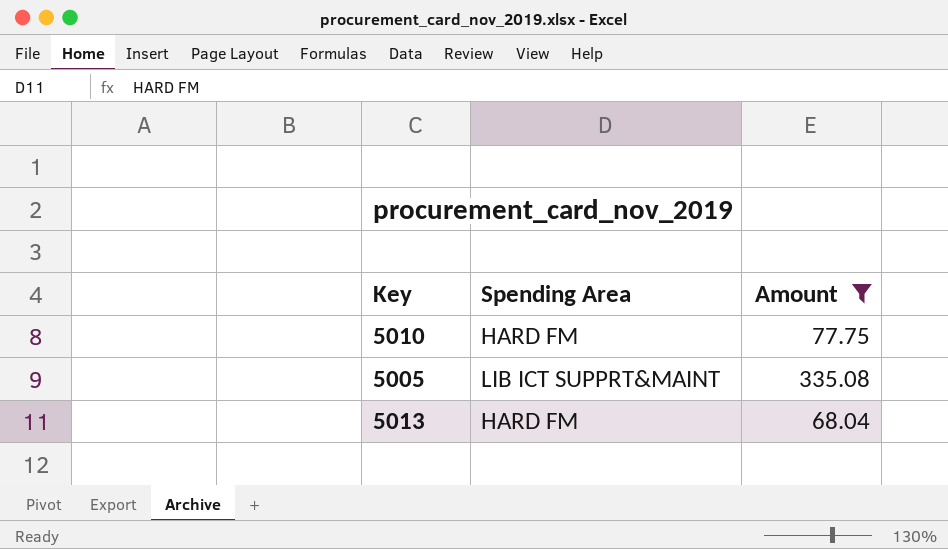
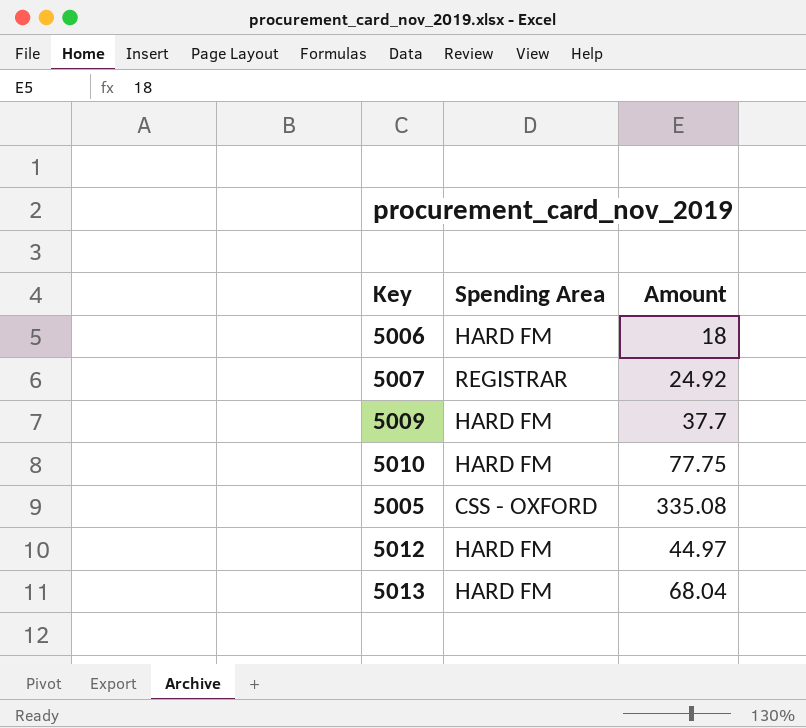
filter: Amount >= 68.04 -> none
5005 | Spending Area: LIB ICT SUPPRT&MAINT -> CSS - OXFORD

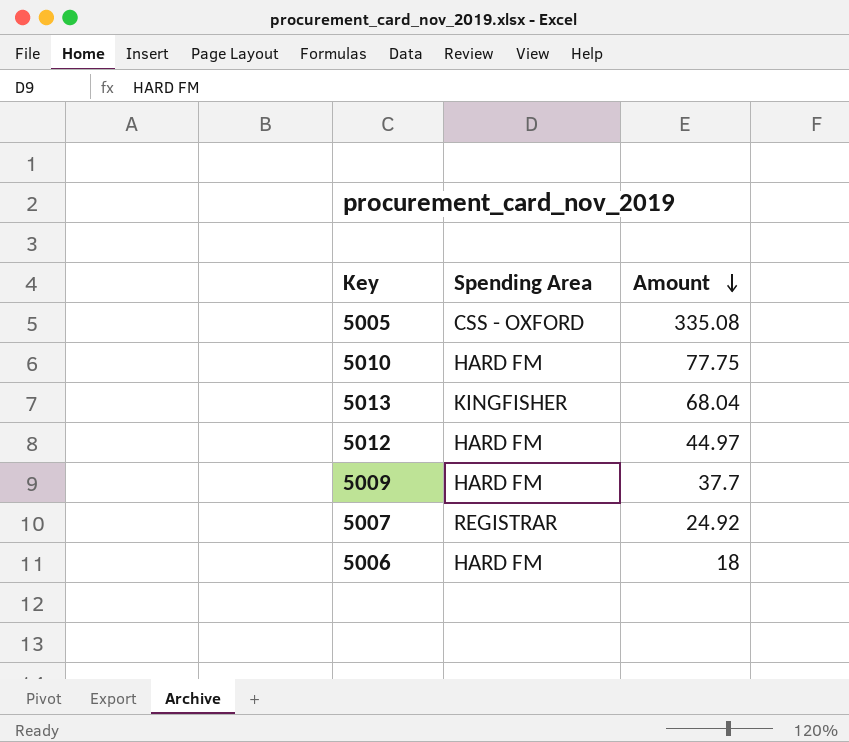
row order: none -> Amount descending
5013 | Spending Area: HARD FM -> KINGFISHER

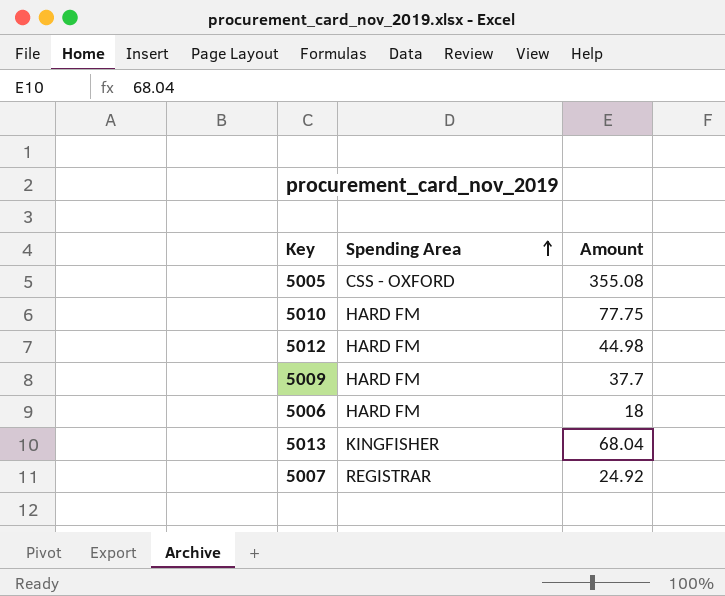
row order: Amount descending -> Spending Area ascending
5005 | Amount: 335.08 -> 355.08
5012 | Amount: 44.97 -> 44.98

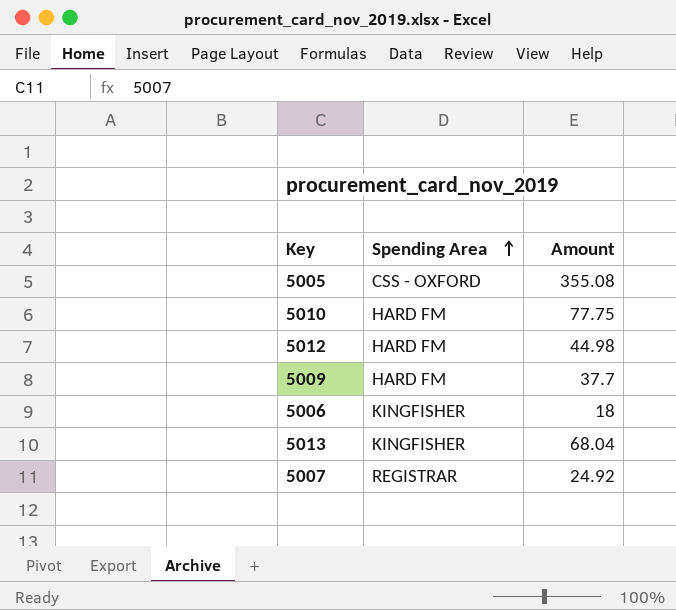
5006 | Spending Area: HARD FM -> KINGFISHER

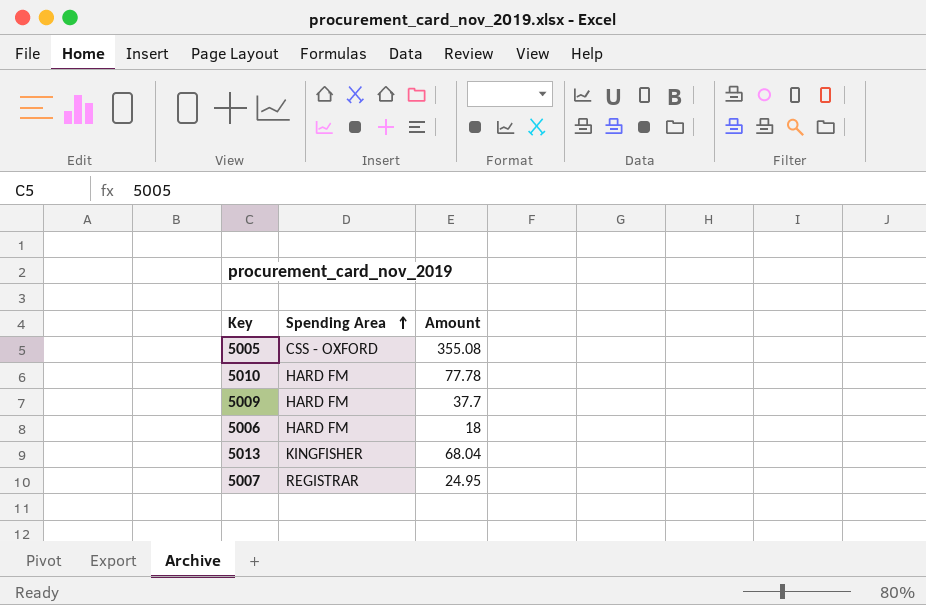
row 5012: HARD FM | 44.98 -> none
5010 | Amount: 77.75 -> 77.78
5006 | Spending Area: KINGFISHER -> HARD FM
5007 | Amount: 24.92 -> 24.95

